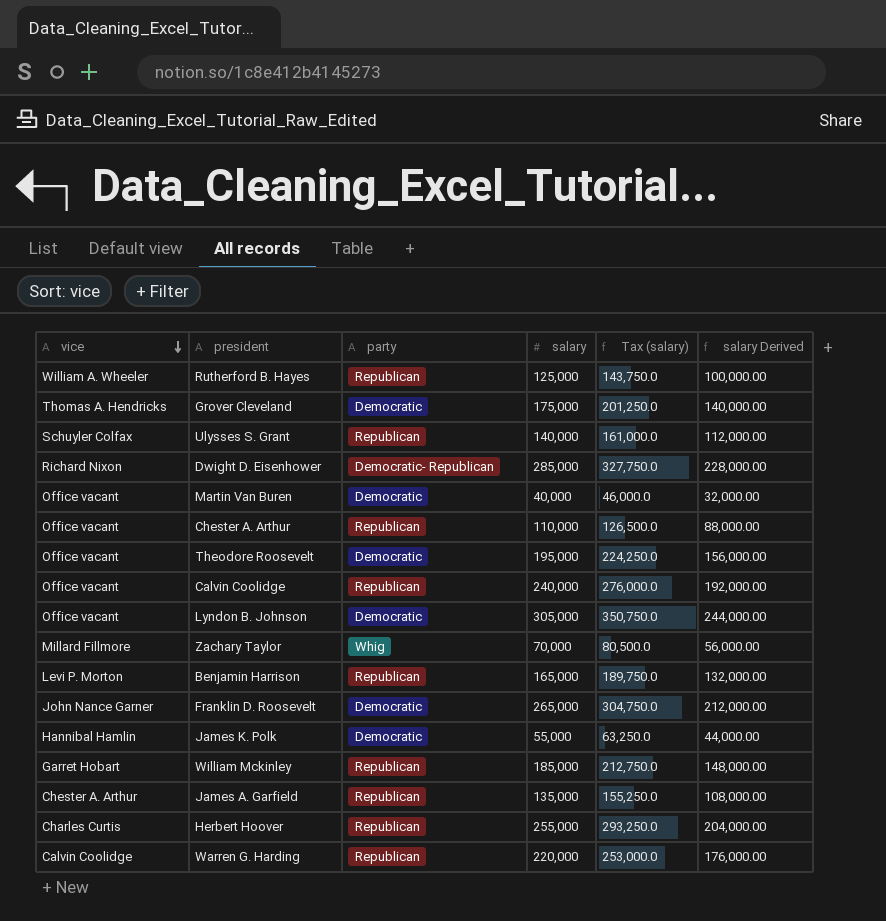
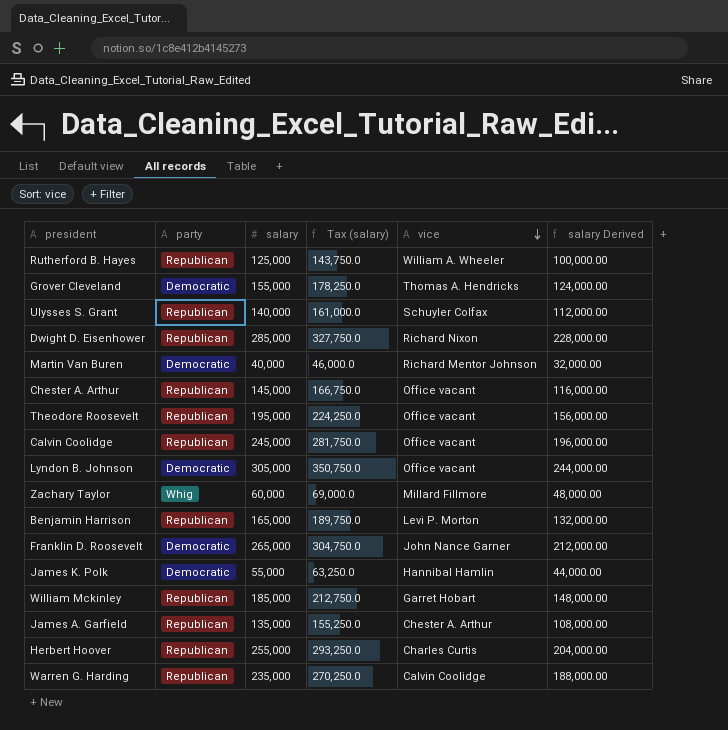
column vice | position: 1 -> 5
Grover Cleveland | salary: 175,000 -> 155,000
Grover Cleveland | Tax (salary): 201,250.0 -> 178,250.0
Grover Cleveland | salary Derived: 140,000.00 -> 124,000.00
Dwight D. Eisenhower | party: Democratic- Republican -> Republican
Martin Van Buren | vice: Office vacant -> Richard Mentor Johnson
Chester A. Arthur | salary: 110,000 -> 145,000
Chester A. Arthur | Tax (salary): 126,500.0 -> 166,750.0
Chester A. Arthur | salary Derived: 88,000.00 -> 116,000.00
Theodore Roosevelt | party: Democratic -> Republican
Calvin Coolidge | salary: 240,000 -> 245,000
Calvin Coolidge | Tax (salary): 276,000.0 -> 281,750.0
Calvin Coolidge | salary Derived: 192,000.00 -> 196,000.00
Zachary Taylor | salary: 70,000 -> 60,000
Zachary Taylor | Tax (salary): 80,500.0 -> 69,000.0
Zachary Taylor | salary Derived: 56,000.00 -> 48,000.00
Warren G. Harding | salary: 220,000 -> 235,000
Warren G. Harding | Tax (salary): 253,000.0 -> 270,250.0
Warren G. Harding | salary Derived: 176,000.00 -> 188,000.00

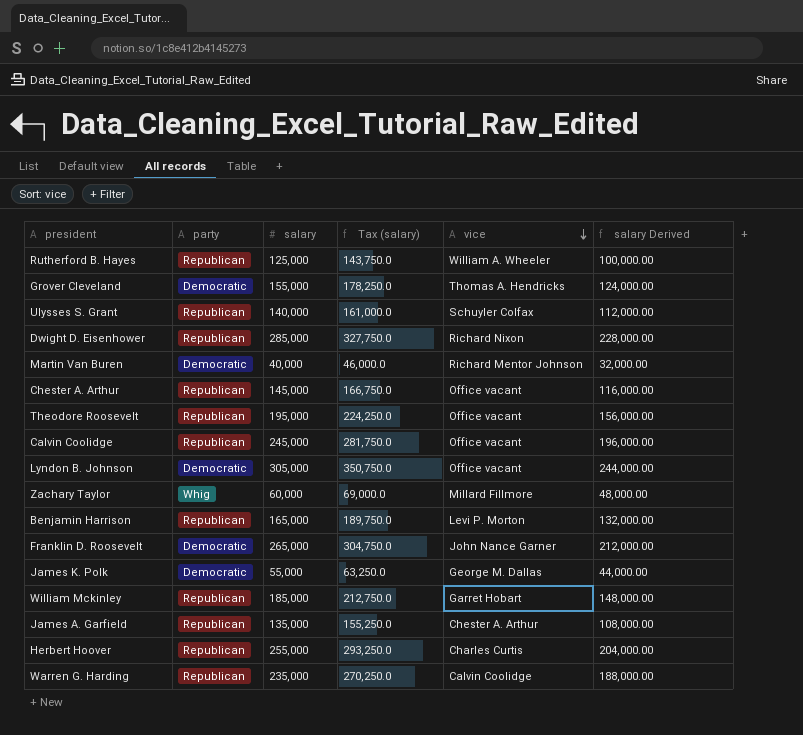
James K. Polk | vice: Hannibal Hamlin -> George M. Dallas

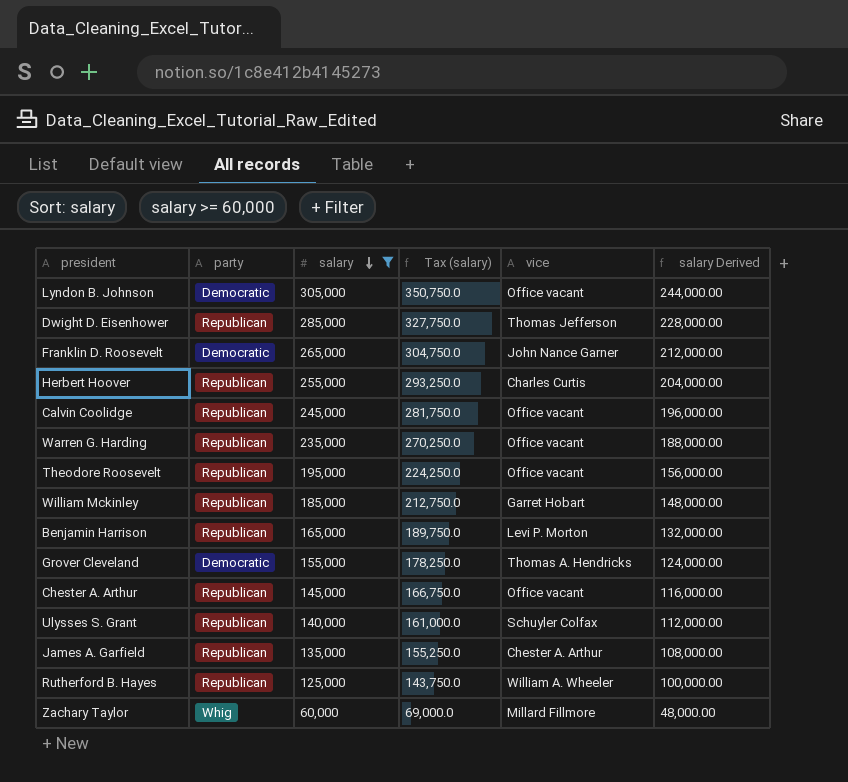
filter: none -> salary >= 60,000
row order: vice descending -> salary descending
Dwight D. Eisenhower | vice: Richard Nixon -> Thomas Jefferson
Warren G. Harding | vice: Calvin Coolidge -> Office vacant

